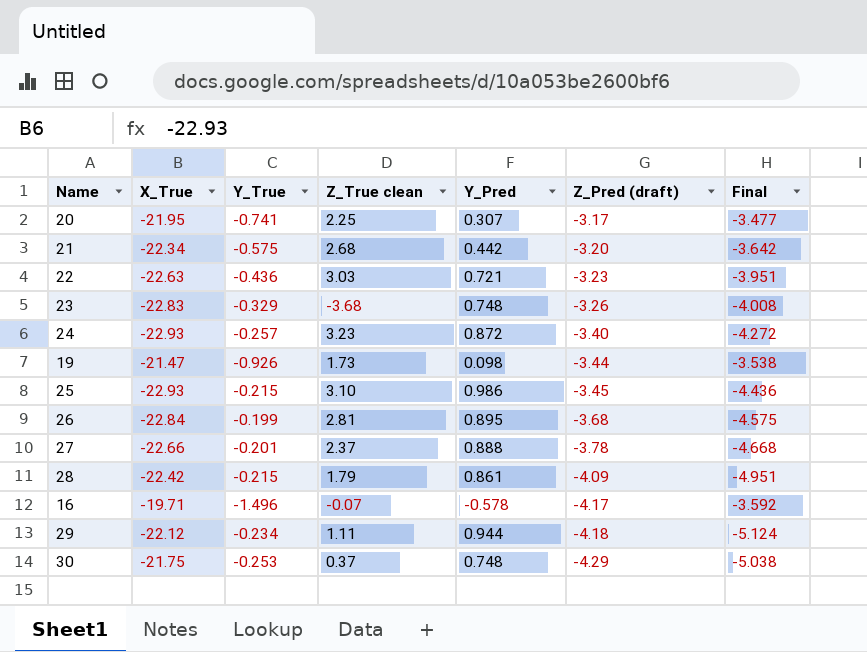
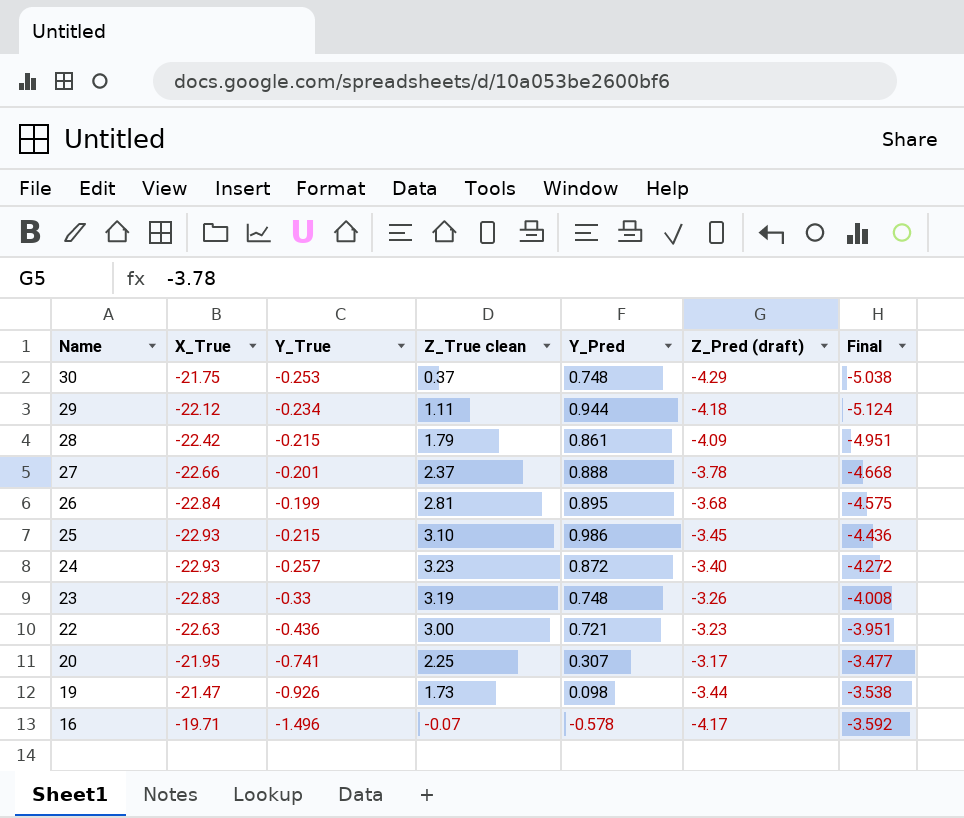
row order: Z_Pred (draft) descending -> Name descending
row 21: -22.34 | -0.575 | 2.68 | 0.442 | -3.20 | -3.642 -> none
23 | Y_True: -0.329 -> -0.33
23 | Z_True clean: -3.68 -> 3.19
22 | Z_True clean: 3.03 -> 3.00

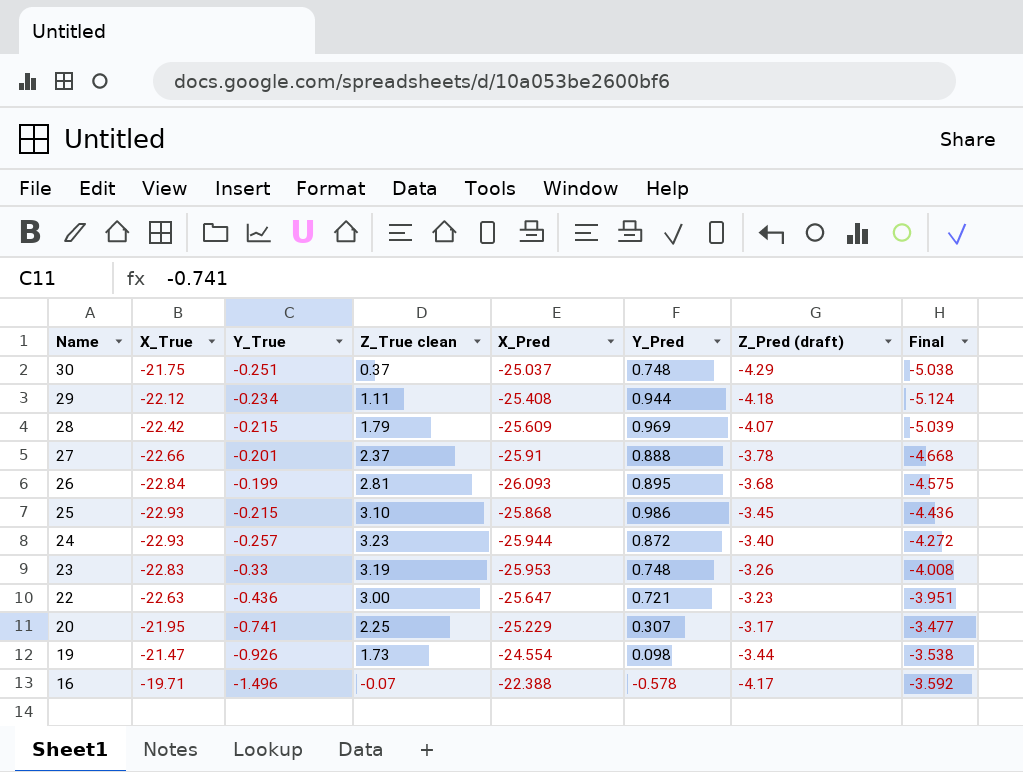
column X_Pred | position: none -> 5
30 | Y_True: -0.253 -> -0.251
28 | Y_Pred: 0.861 -> 0.969
28 | Z_Pred (draft): -4.09 -> -4.07
28 | Final: -4.951 -> -5.039

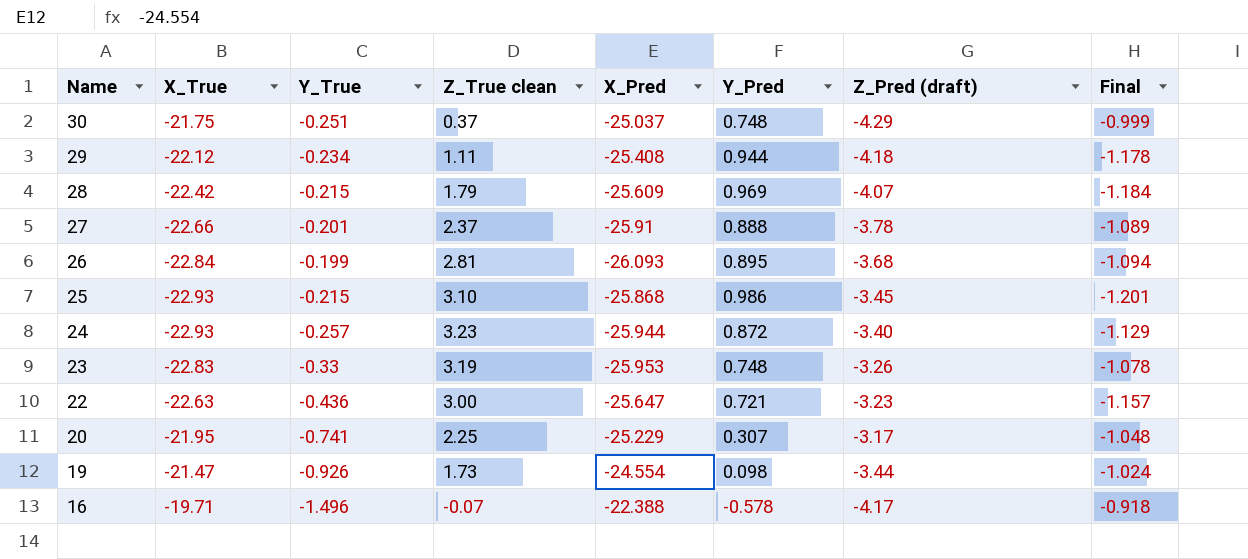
column Final | formula: [Z_Pred (draft)] - [Y_Pred] -> [Y_True] - [Y_Pred]

